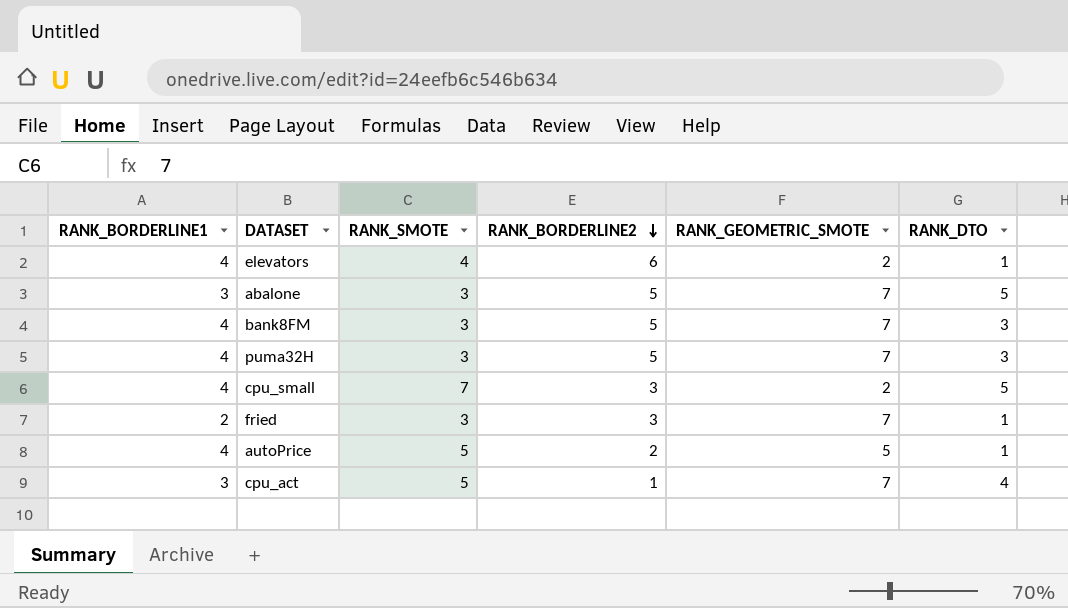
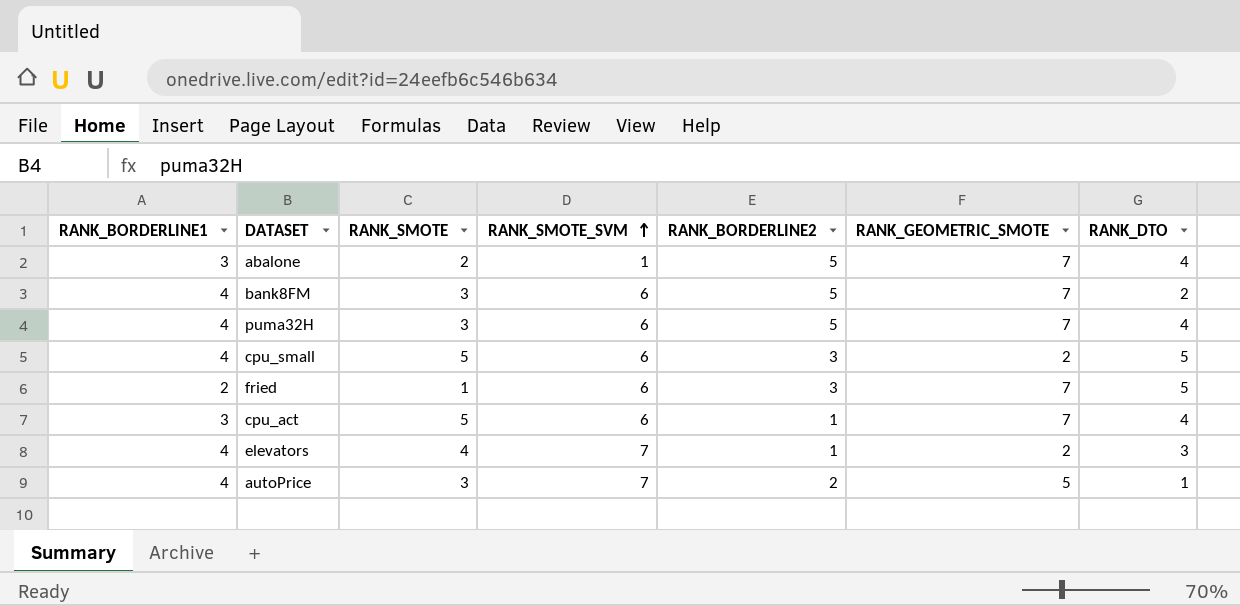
row order: RANK_BORDERLINE2 descending -> RANK_SMOTE_SVM ascending
column RANK_SMOTE_SVM | position: none -> 4
abalone | RANK_SMOTE: 3 -> 2
abalone | RANK_DTO: 5 -> 4
bank8FM | RANK_DTO: 3 -> 2
puma32H | RANK_DTO: 3 -> 4
cpu_small | RANK_SMOTE: 7 -> 5
fried | RANK_SMOTE: 3 -> 1
fried | RANK_DTO: 1 -> 5
elevators | RANK_BORDERLINE2: 6 -> 1
elevators | RANK_DTO: 1 -> 3
autoPrice | RANK_SMOTE: 5 -> 3

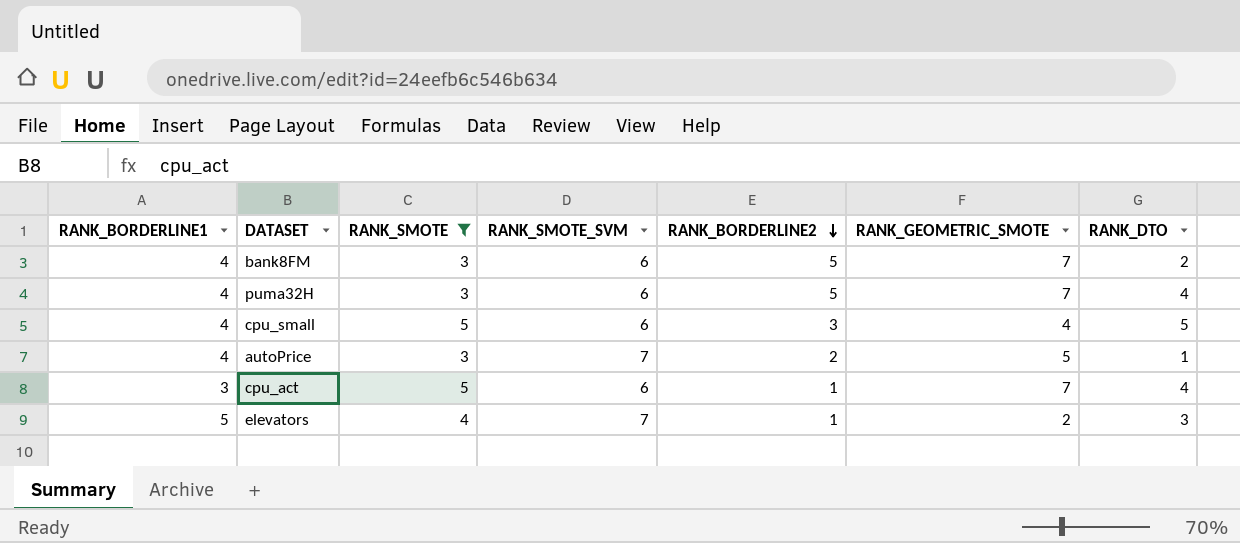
filter: none -> RANK_SMOTE >= 3
row order: RANK_SMOTE_SVM ascending -> RANK_BORDERLINE2 descending
cpu_small | RANK_GEOMETRIC_SMOTE: 2 -> 4
elevators | RANK_BORDERLINE1: 4 -> 5

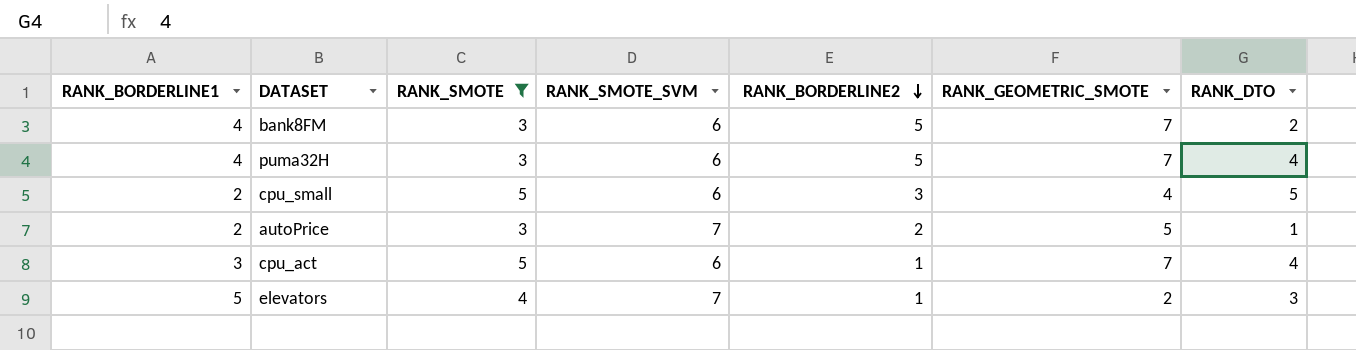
cpu_small | RANK_BORDERLINE1: 4 -> 2
autoPrice | RANK_BORDERLINE1: 4 -> 2

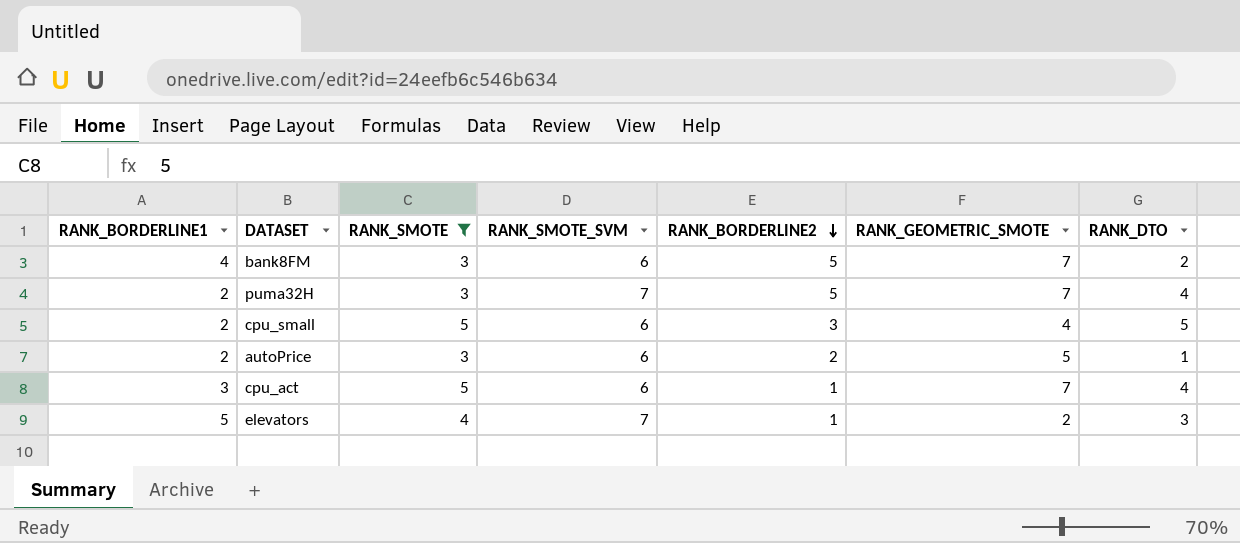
puma32H | RANK_BORDERLINE1: 4 -> 2
puma32H | RANK_SMOTE_SVM: 6 -> 7
autoPrice | RANK_SMOTE_SVM: 7 -> 6

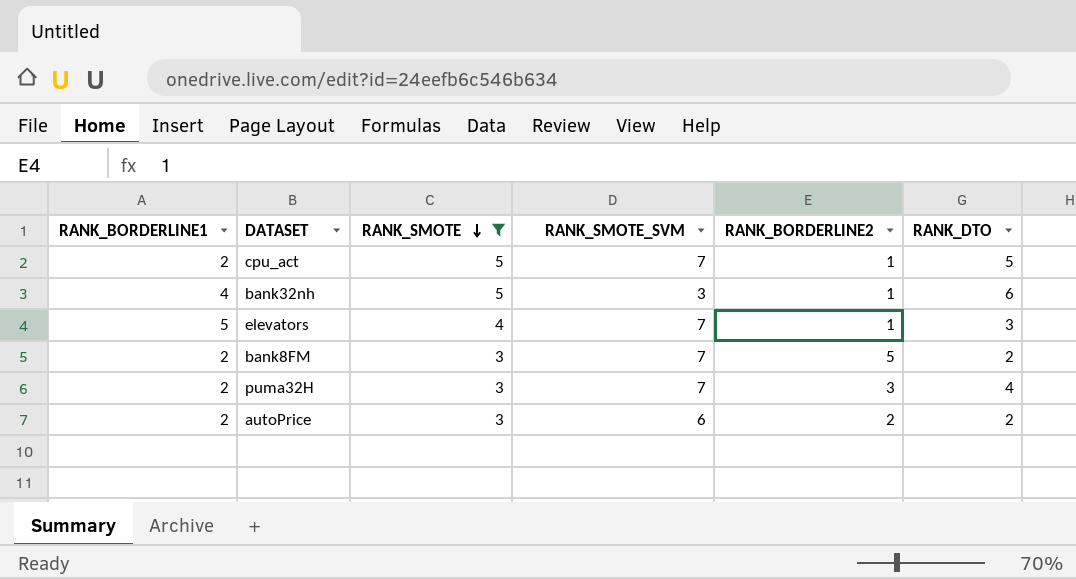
row order: RANK_BORDERLINE2 descending -> RANK_SMOTE descending
column RANK_GEOMETRIC_SMOTE | position: 6 -> none
row cpu_small: 2 | 5 | 6 | 3 | 4 | 5 -> none
cpu_act | RANK_BORDERLINE1: 3 -> 2
cpu_act | RANK_SMOTE_SVM: 6 -> 7
cpu_act | RANK_DTO: 4 -> 5
row bank32nh: none -> 4 | 5 | 3 | 1 | 6
bank8FM | RANK_BORDERLINE1: 4 -> 2
bank8FM | RANK_SMOTE_SVM: 6 -> 7
puma32H | RANK_BORDERLINE2: 5 -> 3
autoPrice | RANK_DTO: 1 -> 2

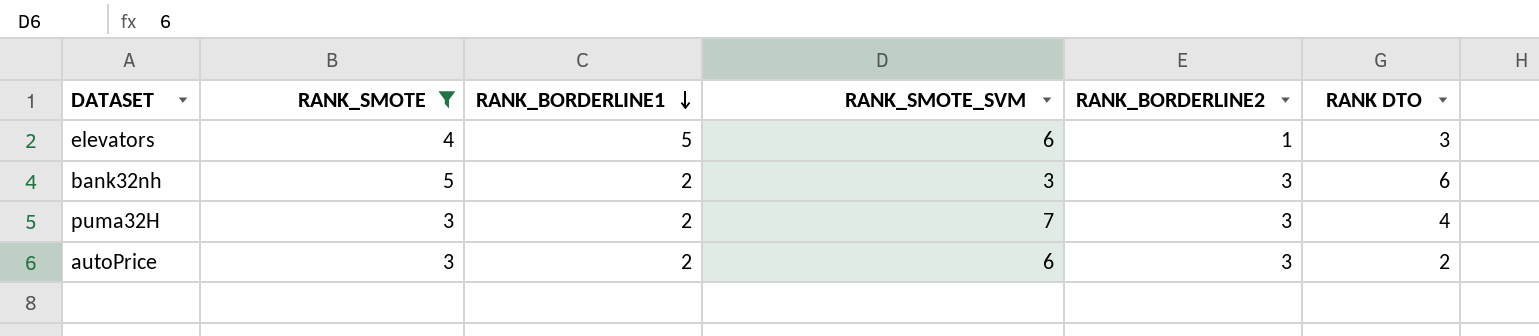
row order: RANK_SMOTE descending -> RANK_BORDERLINE1 descending
column RANK_BORDERLINE1 | position: 1 -> 3
column name: RANK_DTO -> RANK DTO
row cpu_act: 2 | 5 | 7 | 1 | 5 -> none
row bank8FM: 2 | 3 | 7 | 5 | 2 -> none
elevators | RANK_SMOTE_SVM: 7 -> 6
bank32nh | RANK_BORDERLINE1: 4 -> 2
bank32nh | RANK_BORDERLINE2: 1 -> 3
autoPrice | RANK_BORDERLINE2: 2 -> 3

